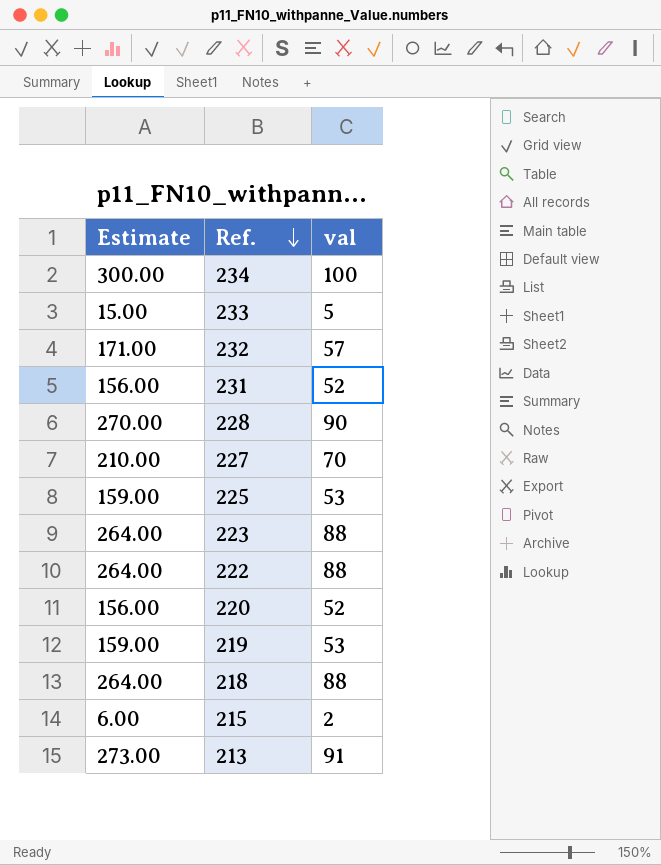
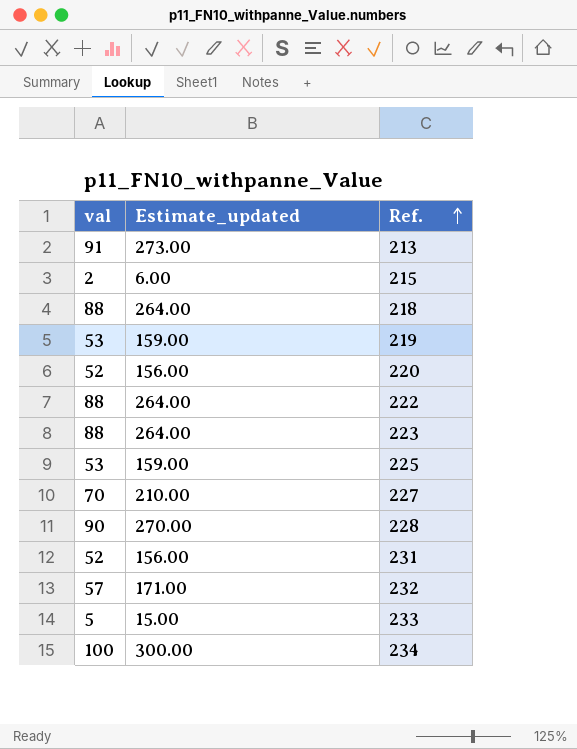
row order: Ref. descending -> Ref. ascending
column val | position: 3 -> 1
column name: Estimate -> Estimate_updated

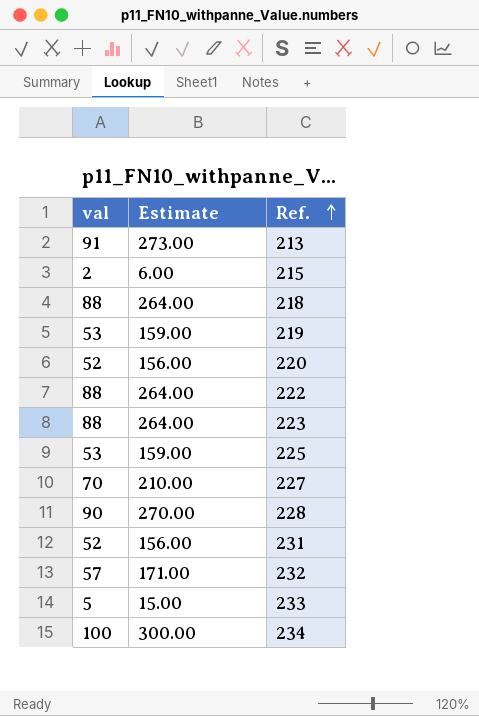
column name: Estimate_updated -> Estimate

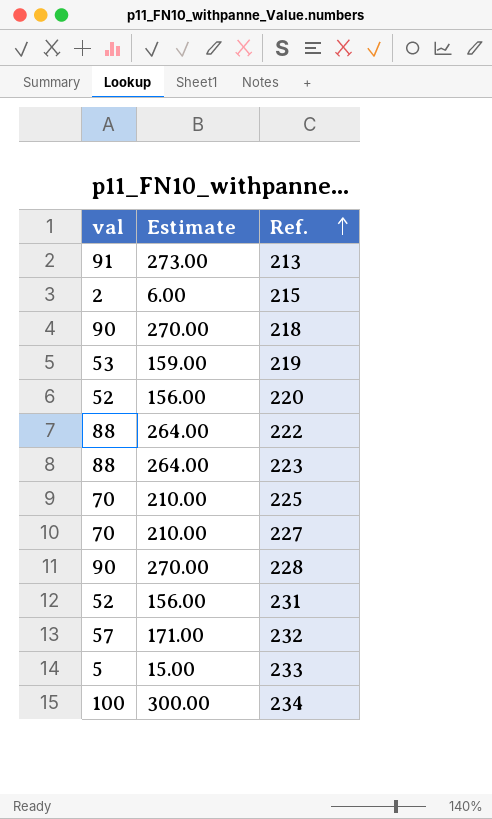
218 | val: 88 -> 90
218 | Estimate: 264.00 -> 270.00
225 | val: 53 -> 70
225 | Estimate: 159.00 -> 210.00

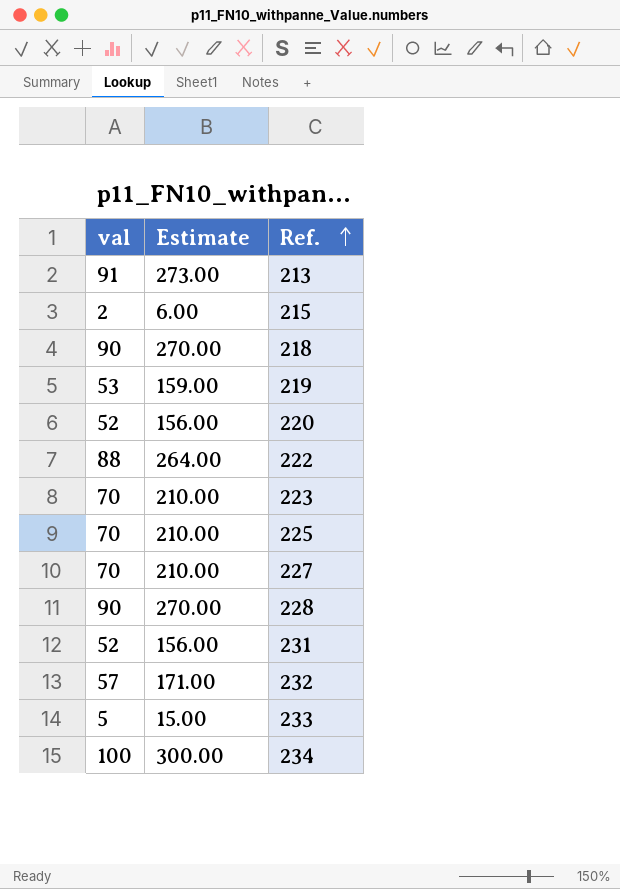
223 | val: 88 -> 70
223 | Estimate: 264.00 -> 210.00

